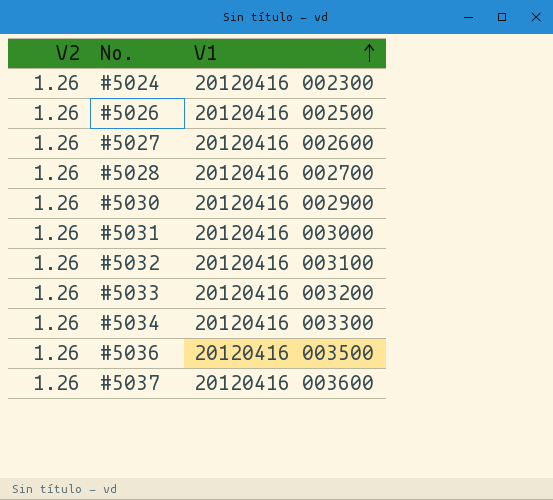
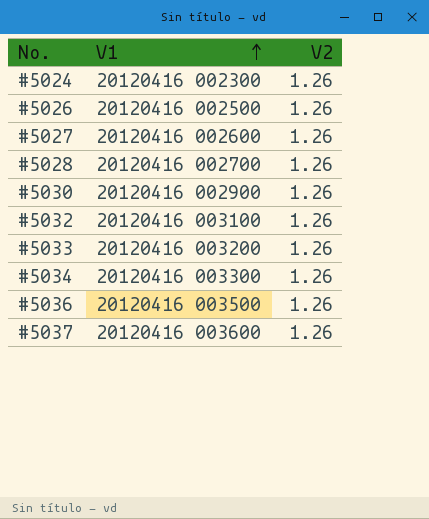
column V2 | position: 1 -> 3
row #5031: 1.26 | 20120416 003000 -> none

